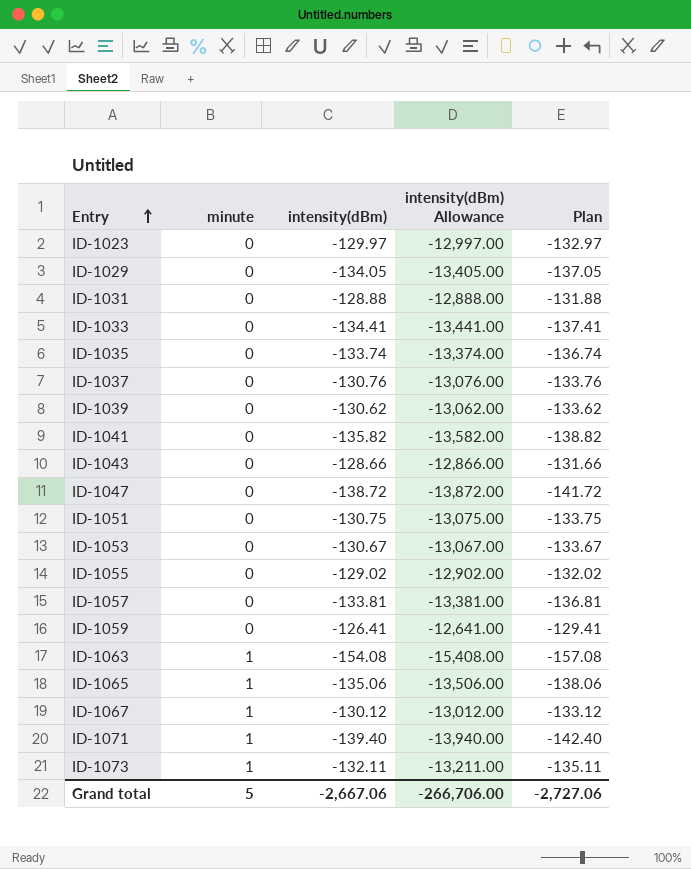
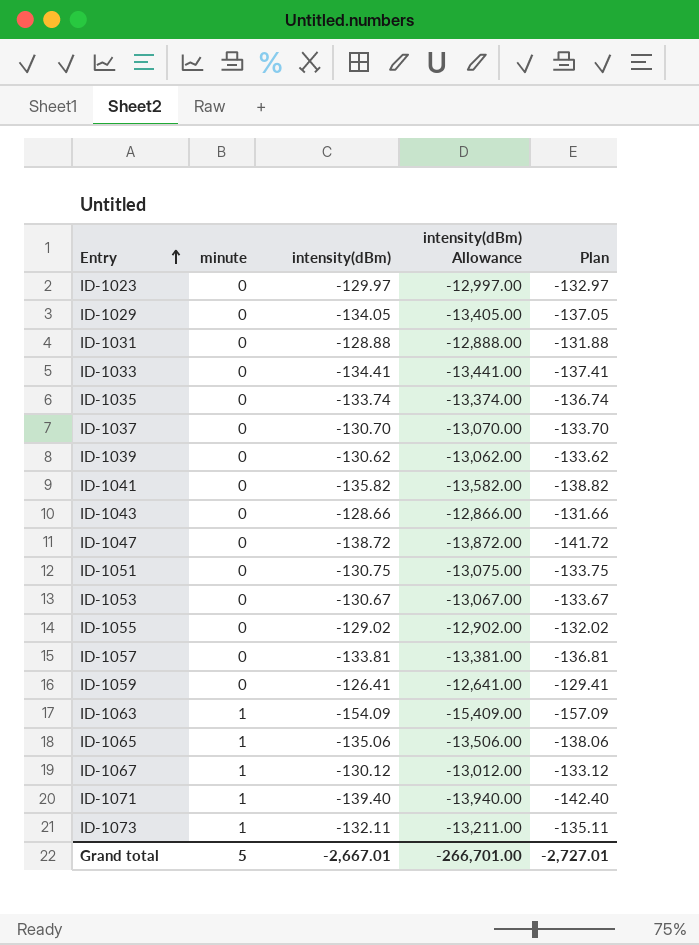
ID-1037 | intensity(dBm): -130.76 -> -130.70
ID-1037 | intensity(dBm) Allowance: -13,076.00 -> -13,070.00
ID-1037 | Plan: -133.76 -> -133.70
ID-1063 | intensity(dBm): -154.08 -> -154.09
ID-1063 | intensity(dBm) Allowance: -15,408.00 -> -15,409.00
ID-1063 | Plan: -157.08 -> -157.09
Grand total | intensity(dBm): -2,667.06 -> -2,667.01
Grand total | intensity(dBm) Allowance: -266,706.00 -> -266,701.00
Grand total | Plan: -2,727.06 -> -2,727.01

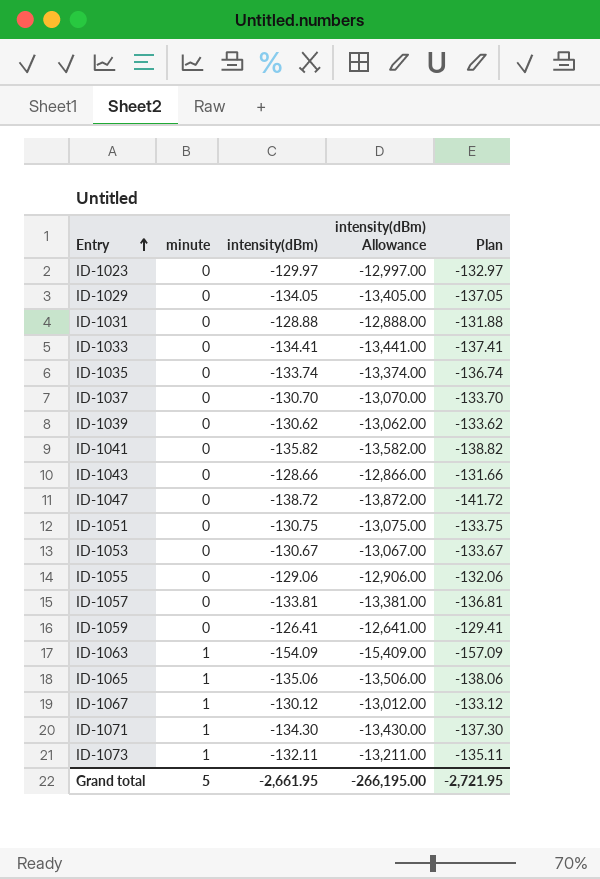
ID-1055 | intensity(dBm): -129.02 -> -129.06
ID-1055 | intensity(dBm) Allowance: -12,902.00 -> -12,906.00
ID-1055 | Plan: -132.02 -> -132.06
ID-1071 | intensity(dBm): -139.40 -> -134.30
ID-1071 | intensity(dBm) Allowance: -13,940.00 -> -13,430.00
ID-1071 | Plan: -142.40 -> -137.30
Grand total | intensity(dBm): -2,667.01 -> -2,661.95
Grand total | intensity(dBm) Allowance: -266,701.00 -> -266,195.00
Grand total | Plan: -2,727.01 -> -2,721.95

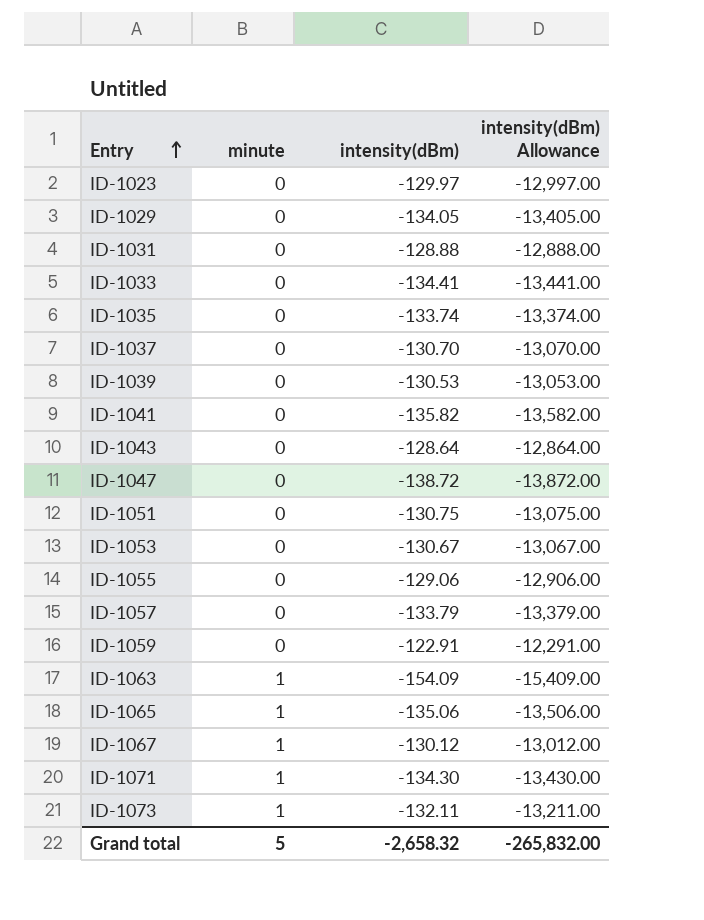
column Plan | formula: [intensity(dBm)] - 3 -> none
ID-1039 | intensity(dBm): -130.62 -> -130.53
ID-1039 | intensity(dBm) Allowance: -13,062.00 -> -13,053.00
ID-1043 | intensity(dBm): -128.66 -> -128.64
ID-1043 | intensity(dBm) Allowance: -12,866.00 -> -12,864.00
ID-1057 | intensity(dBm): -133.81 -> -133.79
ID-1057 | intensity(dBm) Allowance: -13,381.00 -> -13,379.00
ID-1059 | intensity(dBm): -126.41 -> -122.91
ID-1059 | intensity(dBm) Allowance: -12,641.00 -> -12,291.00
Grand total | intensity(dBm): -2,661.95 -> -2,658.32
Grand total | intensity(dBm) Allowance: -266,195.00 -> -265,832.00

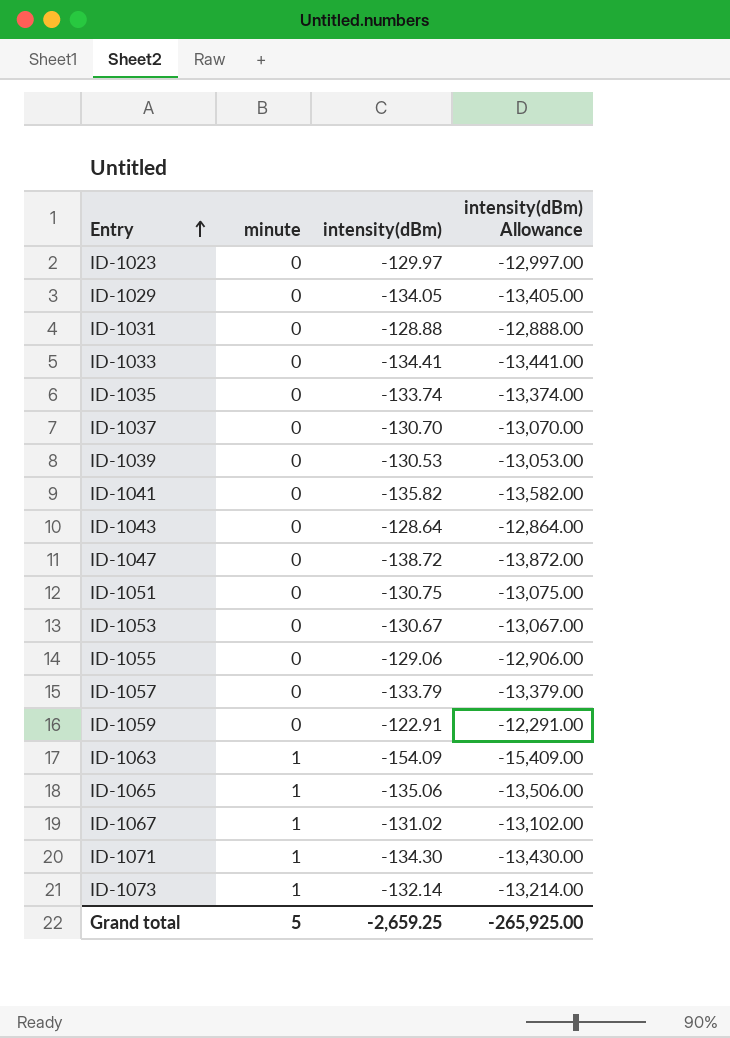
ID-1067 | intensity(dBm): -130.12 -> -131.02
ID-1067 | intensity(dBm) Allowance: -13,012.00 -> -13,102.00
ID-1073 | intensity(dBm): -132.11 -> -132.14
ID-1073 | intensity(dBm) Allowance: -13,211.00 -> -13,214.00
Grand total | intensity(dBm): -2,658.32 -> -2,659.25
Grand total | intensity(dBm) Allowance: -265,832.00 -> -265,925.00

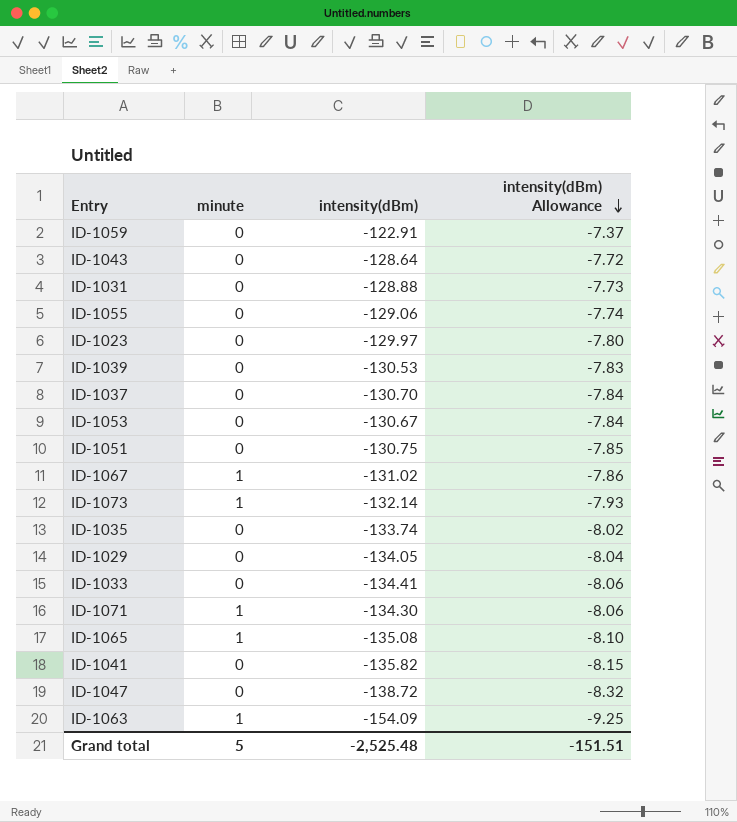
row order: Entry ascending -> intensity(dBm) Allowance descending
column intensity(dBm) Allowance | formula: [intensity(dBm)] * 100 -> [intensity(dBm)] * 0.06
row ID-1057: 0 | -133.79 | -13,379.00 -> none
ID-1065 | intensity(dBm): -135.06 -> -135.08
Grand total | intensity(dBm): -2,659.25 -> -2,525.48
Grand total | intensity(dBm) Allowance: -265,925.00 -> -151.51

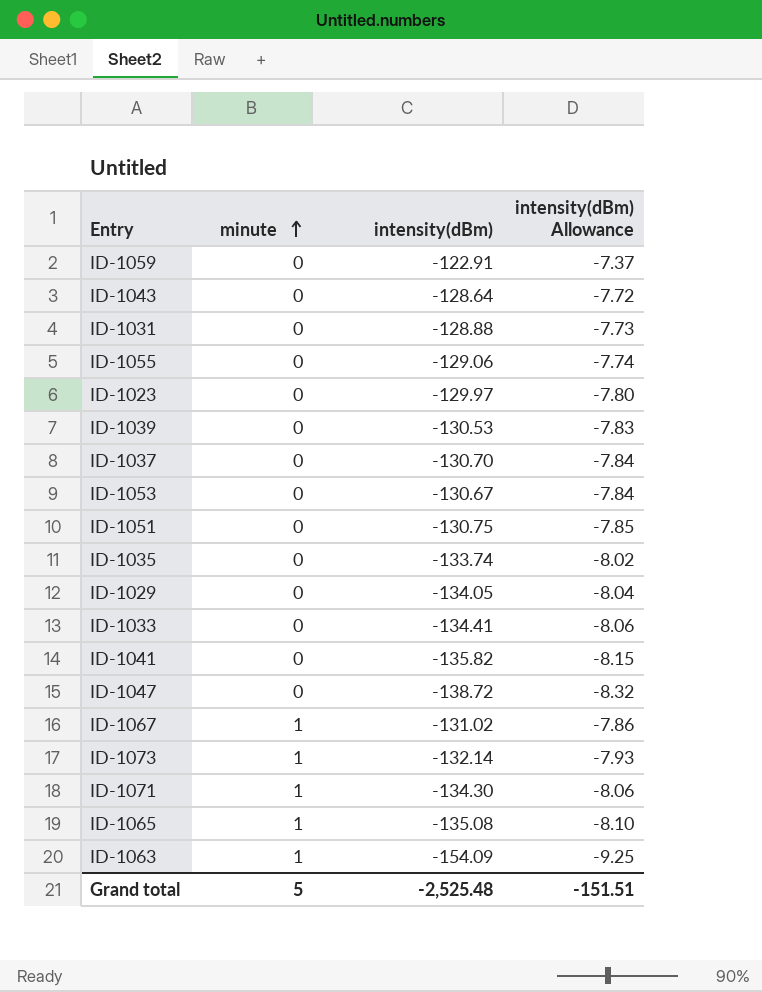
row order: intensity(dBm) Allowance descending -> minute ascending

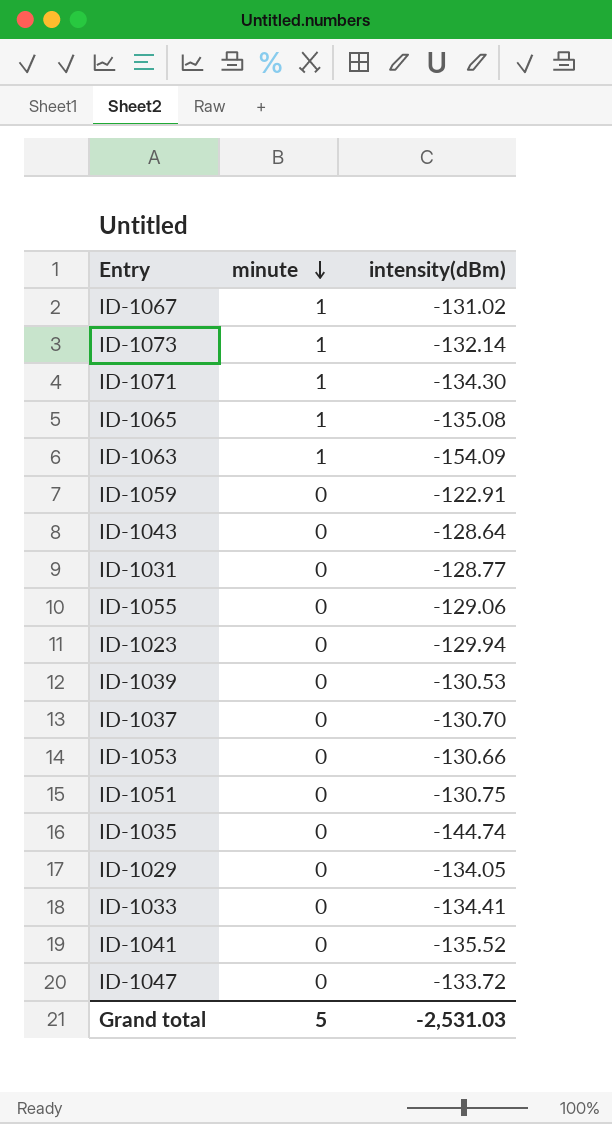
row order: minute ascending -> minute descending
column intensity(dBm) Allowance | formula: [intensity(dBm)] * 0.06 -> none
ID-1031 | intensity(dBm): -128.88 -> -128.77
ID-1023 | intensity(dBm): -129.97 -> -129.94
ID-1053 | intensity(dBm): -130.67 -> -130.66
ID-1035 | intensity(dBm): -133.74 -> -144.74
ID-1041 | intensity(dBm): -135.82 -> -135.52
ID-1047 | intensity(dBm): -138.72 -> -133.72
Grand total | intensity(dBm): -2,525.48 -> -2,531.03

